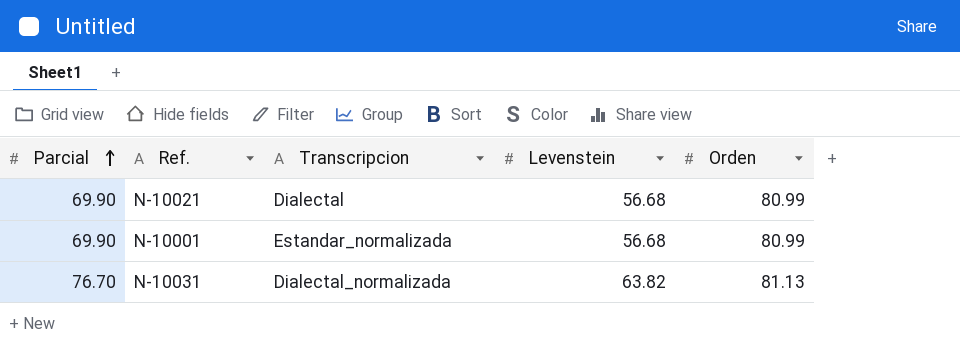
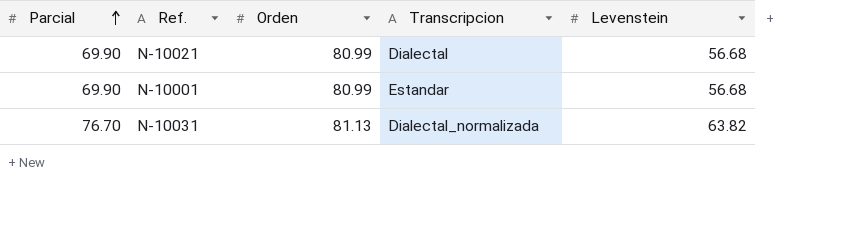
column Orden | position: 5 -> 3
N-10001 | Transcripcion: Estandar_normalizada -> Estandar

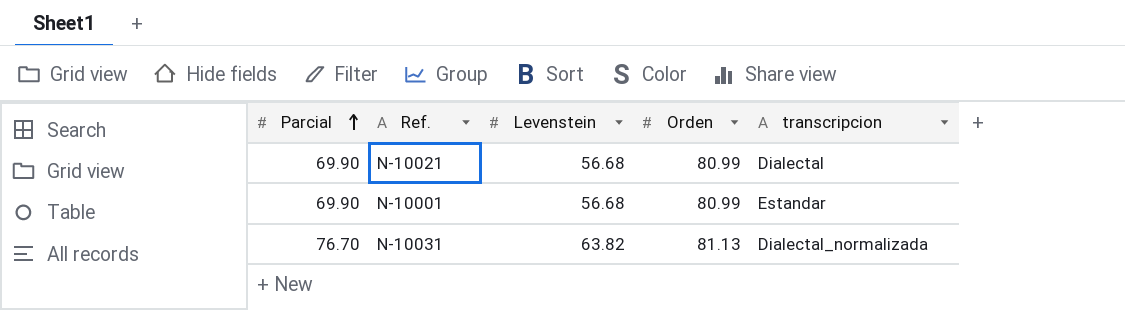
column Levenstein | position: 5 -> 3
column name: Transcripcion -> transcripcion

